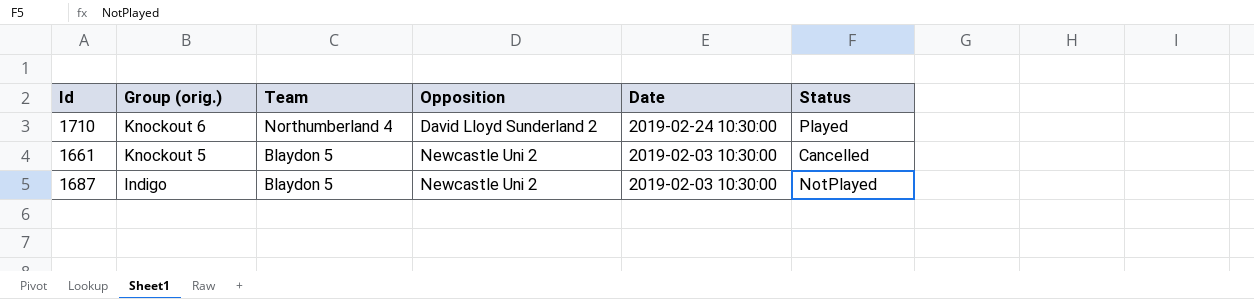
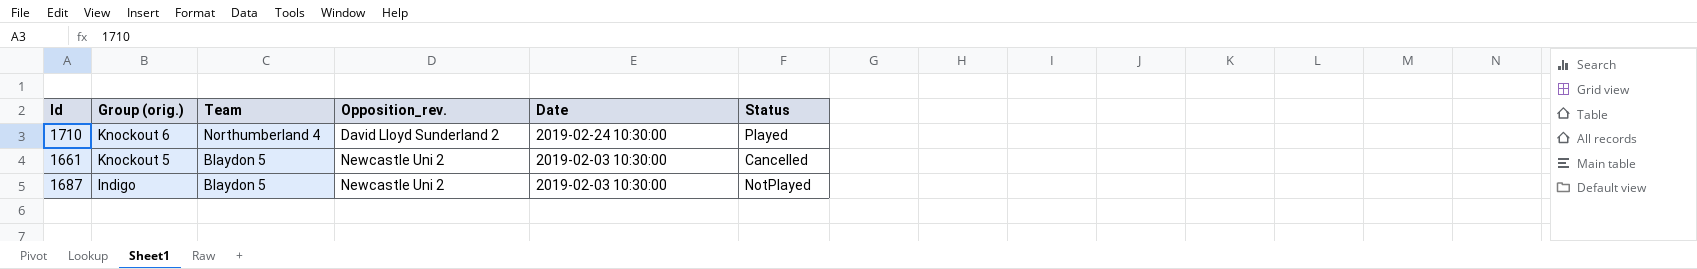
column name: Opposition -> Opposition_rev.

